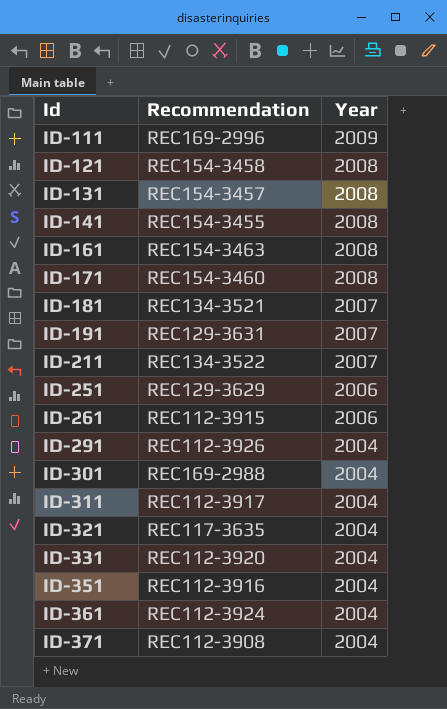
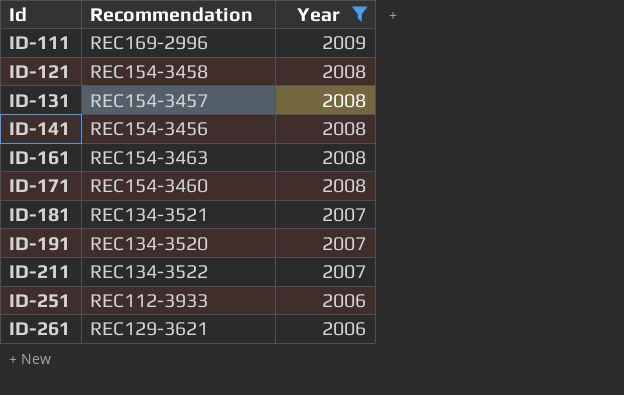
filter: none -> Year != 2004
ID-141 | Recommendation: REC154-3455 -> REC154-3456
ID-191 | Recommendation: REC129-3631 -> REC134-3520
ID-251 | Recommendation: REC129-3629 -> REC112-3933
ID-261 | Recommendation: REC112-3915 -> REC129-3621

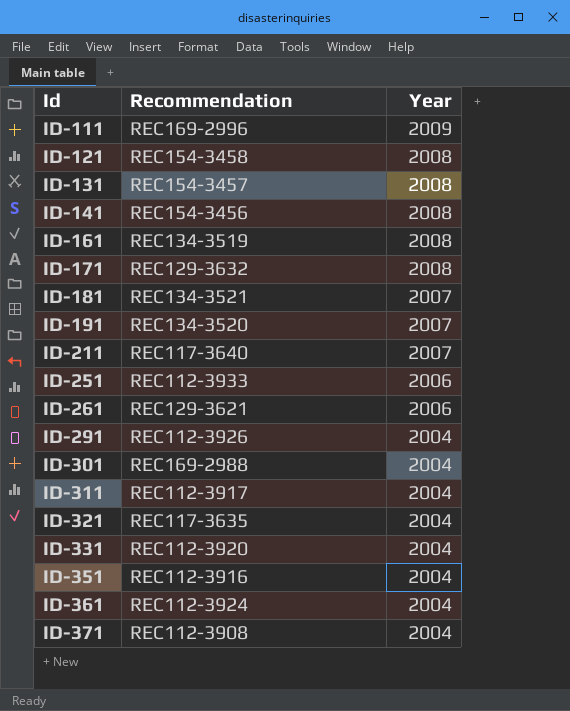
filter: Year != 2004 -> none
ID-161 | Recommendation: REC154-3463 -> REC134-3519
ID-171 | Recommendation: REC154-3460 -> REC129-3632
ID-211 | Recommendation: REC134-3522 -> REC117-3640

